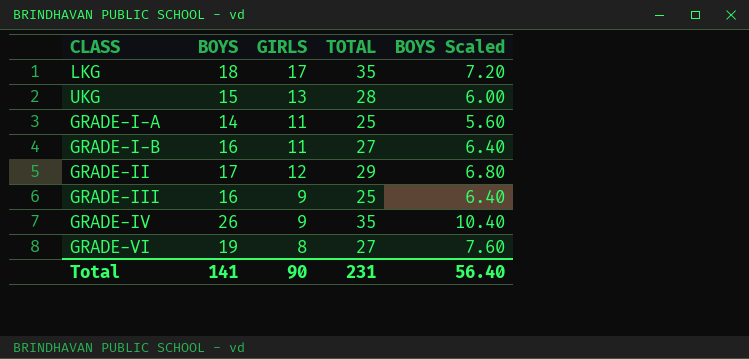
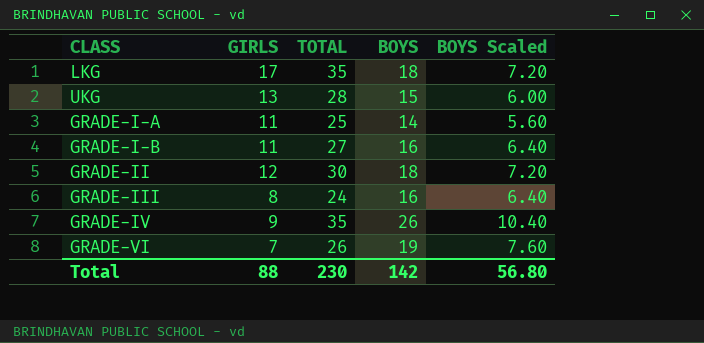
column BOYS | position: 2 -> 4
GRADE-II | TOTAL: 29 -> 30
GRADE-II | BOYS: 17 -> 18
GRADE-II | BOYS Scaled: 6.80 -> 7.20
GRADE-III | GIRLS: 9 -> 8
GRADE-III | TOTAL: 25 -> 24
GRADE-VI | GIRLS: 8 -> 7
GRADE-VI | TOTAL: 27 -> 26
Total | GIRLS: 90 -> 88
Total | TOTAL: 231 -> 230
Total | BOYS: 141 -> 142
Total | BOYS Scaled: 56.40 -> 56.80

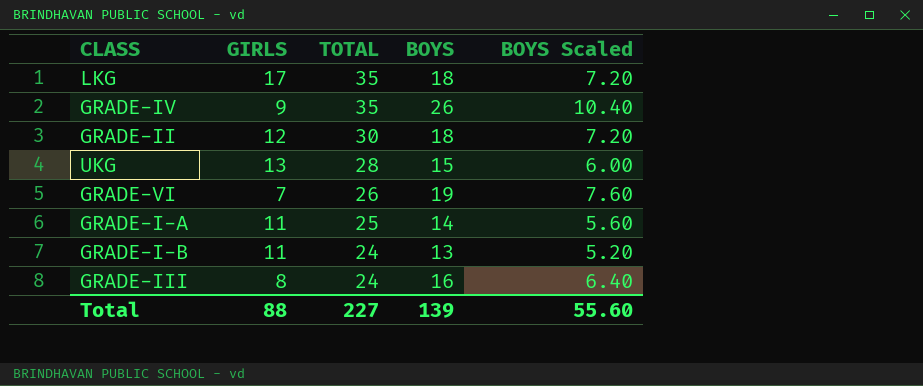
row order: none -> TOTAL descending
GRADE-I-B | TOTAL: 27 -> 24
GRADE-I-B | BOYS: 16 -> 13
GRADE-I-B | BOYS Scaled: 6.40 -> 5.20
Total | TOTAL: 230 -> 227
Total | BOYS: 142 -> 139
Total | BOYS Scaled: 56.80 -> 55.60

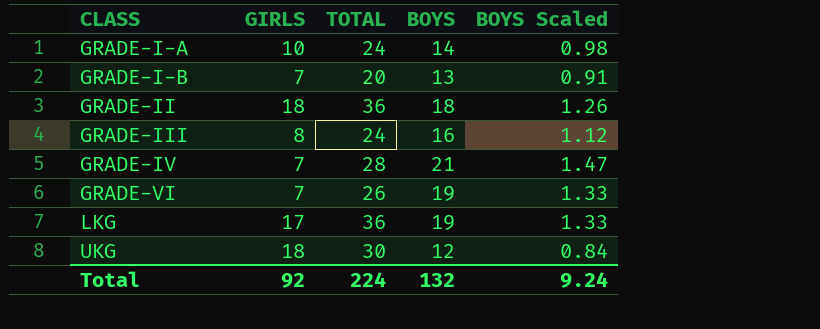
row order: TOTAL descending -> CLASS ascending
column BOYS Scaled | formula: [BOYS] * 0.4 -> [BOYS] * 0.07
GRADE-I-A | GIRLS: 11 -> 10
GRADE-I-A | TOTAL: 25 -> 24
GRADE-I-B | GIRLS: 11 -> 7
GRADE-I-B | TOTAL: 24 -> 20
GRADE-II | GIRLS: 12 -> 18
GRADE-II | TOTAL: 30 -> 36
GRADE-IV | GIRLS: 9 -> 7
GRADE-IV | TOTAL: 35 -> 28
GRADE-IV | BOYS: 26 -> 21
LKG | TOTAL: 35 -> 36
LKG | BOYS: 18 -> 19
UKG | GIRLS: 13 -> 18
UKG | TOTAL: 28 -> 30
UKG | BOYS: 15 -> 12
Total | GIRLS: 88 -> 92
Total | TOTAL: 227 -> 224
Total | BOYS: 139 -> 132
Total | BOYS Scaled: 55.60 -> 9.24

